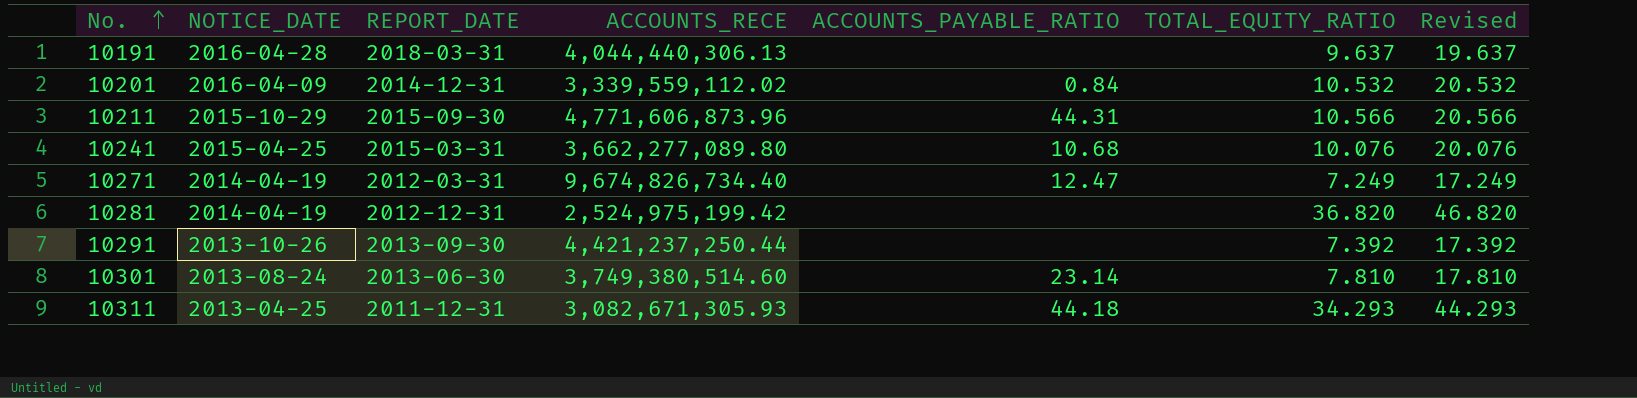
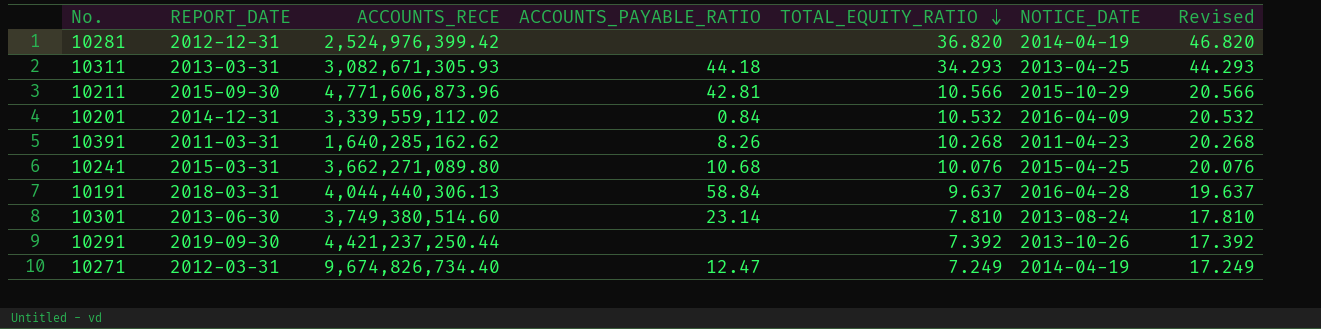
row order: No. ascending -> TOTAL_EQUITY_RATIO descending
column NOTICE_DATE | position: 2 -> 6
10281 | ACCOUNTS_RECE: 2,524,975,199.42 -> 2,524,976,399.42
10311 | REPORT_DATE: 2011-12-31 -> 2013-03-31
10211 | ACCOUNTS_PAYABLE_RATIO: 44.31 -> 42.81
row 10391: none -> 2011-03-31 | 1,640,285,162.62 | 8.26 | 10.268 | 2011-04-23 | 20.268
10241 | ACCOUNTS_RECE: 3,662,277,089.80 -> 3,662,271,089.80
10191 | ACCOUNTS_PAYABLE_RATIO: none -> 58.84
10291 | REPORT_DATE: 2013-09-30 -> 2019-09-30

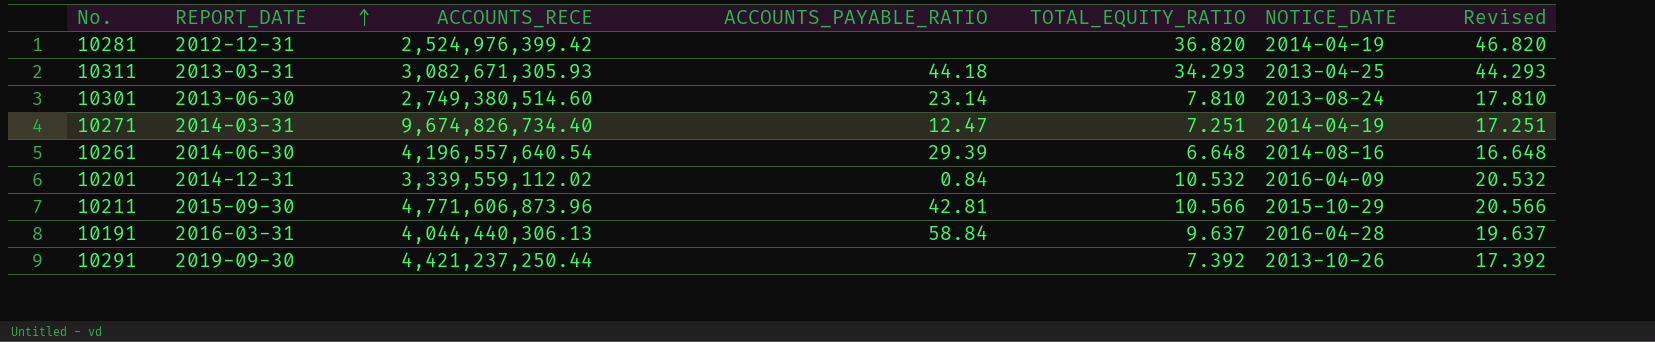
row order: TOTAL_EQUITY_RATIO descending -> REPORT_DATE ascending
row 10391: 2011-03-31 | 1,640,285,162.62 | 8.26 | 10.268 | 2011-04-23 | 20.268 -> none
row 10241: 2015-03-31 | 3,662,271,089.80 | 10.68 | 10.076 | 2015-04-25 | 20.076 -> none
10301 | ACCOUNTS_RECE: 3,749,380,514.60 -> 2,749,380,514.60
10271 | REPORT_DATE: 2012-03-31 -> 2014-03-31
10271 | TOTAL_EQUITY_RATIO: 7.249 -> 7.251
10271 | Revised: 17.249 -> 17.251
row 10261: none -> 2014-06-30 | 4,196,557,640.54 | 29.39 | 6.648 | 2014-08-16 | 16.648
10191 | REPORT_DATE: 2018-03-31 -> 2016-03-31

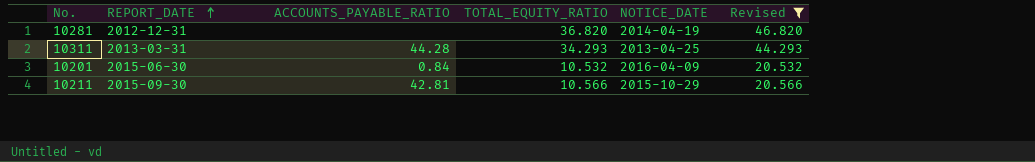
filter: none -> Revised >= 20.532
column ACCOUNTS_RECE | position: 3 -> none
10311 | ACCOUNTS_PAYABLE_RATIO: 44.18 -> 44.28
10201 | REPORT_DATE: 2014-12-31 -> 2015-06-30

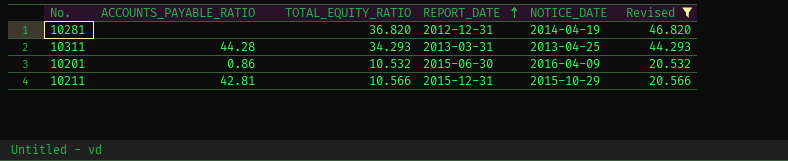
column REPORT_DATE | position: 2 -> 4
10201 | ACCOUNTS_PAYABLE_RATIO: 0.84 -> 0.86
10211 | REPORT_DATE: 2015-09-30 -> 2015-12-31

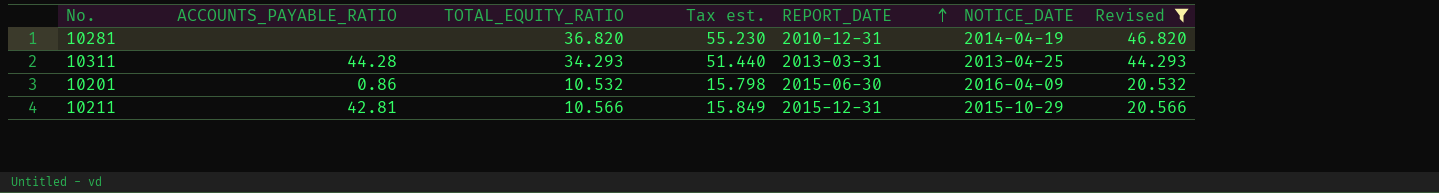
column Tax est. | formula: none -> [TOTAL_EQUITY_RATIO] * 1.5
10281 | REPORT_DATE: 2012-12-31 -> 2010-12-31

